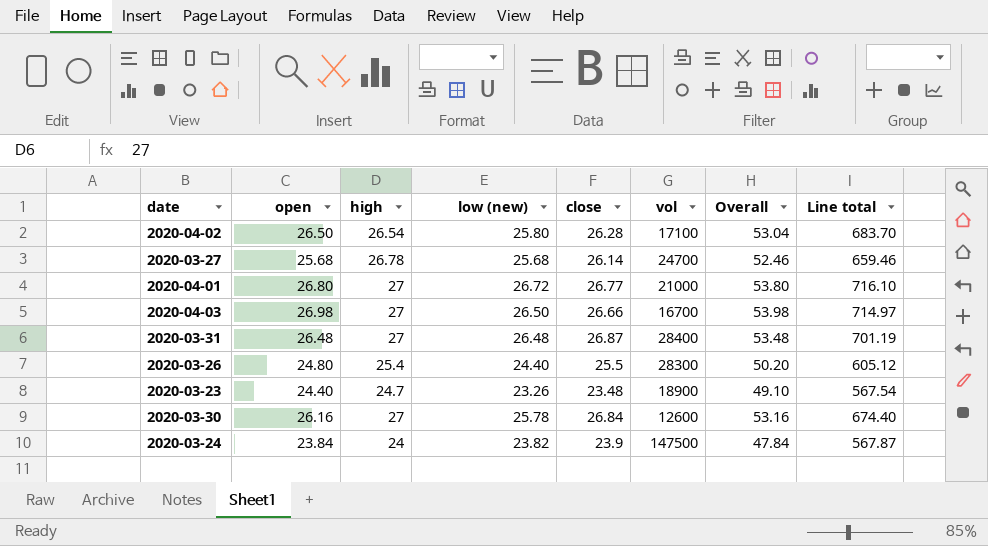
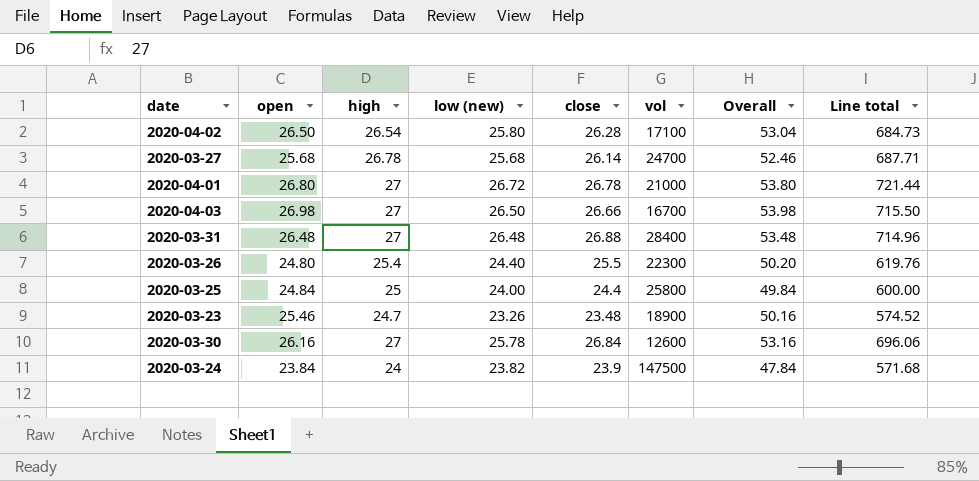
column Line total | formula: [open] * [low (new)] -> [high] * [low (new)]
2020-04-01 | close: 26.77 -> 26.78
2020-03-31 | close: 26.87 -> 26.88
2020-03-26 | vol: 28300 -> 22300
row 2020-03-25: none -> 24.84 | 25 | 24.00 | 24.4 | 25800 | 49.84 | 600.00
2020-03-23 | open: 24.40 -> 25.46
2020-03-23 | Overall: 49.10 -> 50.16

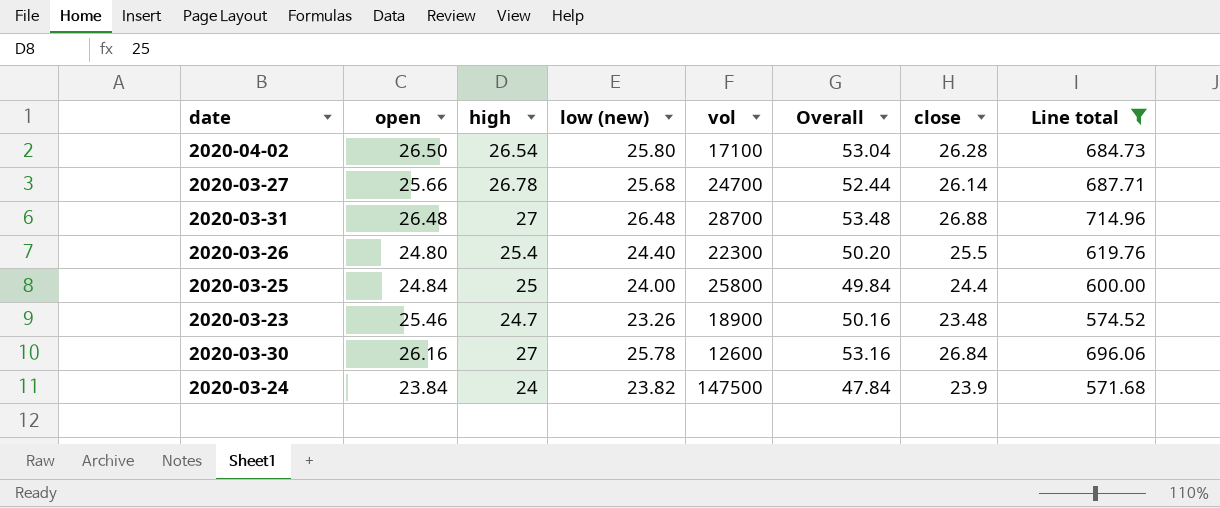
filter: none -> Line total <= 714.96
column close | position: 5 -> 7
2020-03-27 | open: 25.68 -> 25.66
2020-03-27 | Overall: 52.46 -> 52.44
2020-03-31 | vol: 28400 -> 28700

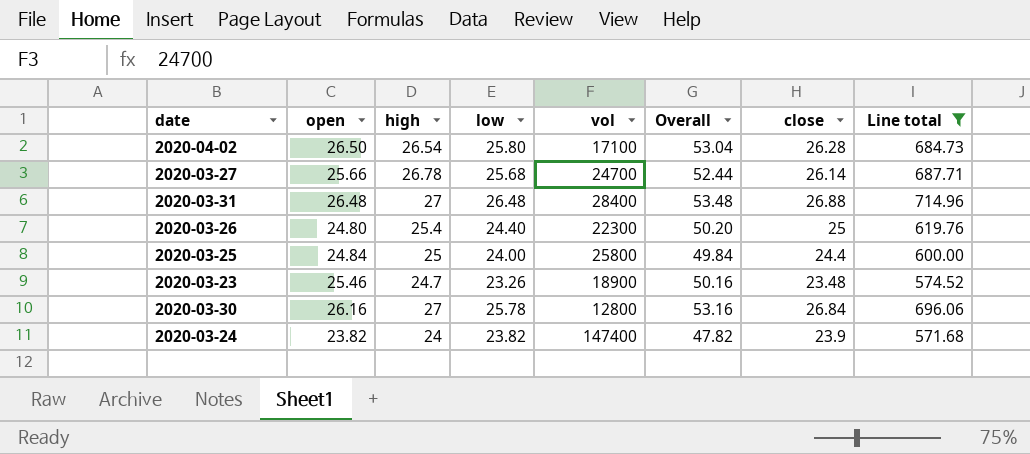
column name: low (new) -> low
2020-03-31 | vol: 28700 -> 28400
2020-03-26 | close: 25.5 -> 25
2020-03-30 | vol: 12600 -> 12800
2020-03-24 | open: 23.84 -> 23.82
2020-03-24 | vol: 147500 -> 147400
2020-03-24 | Overall: 47.84 -> 47.82

